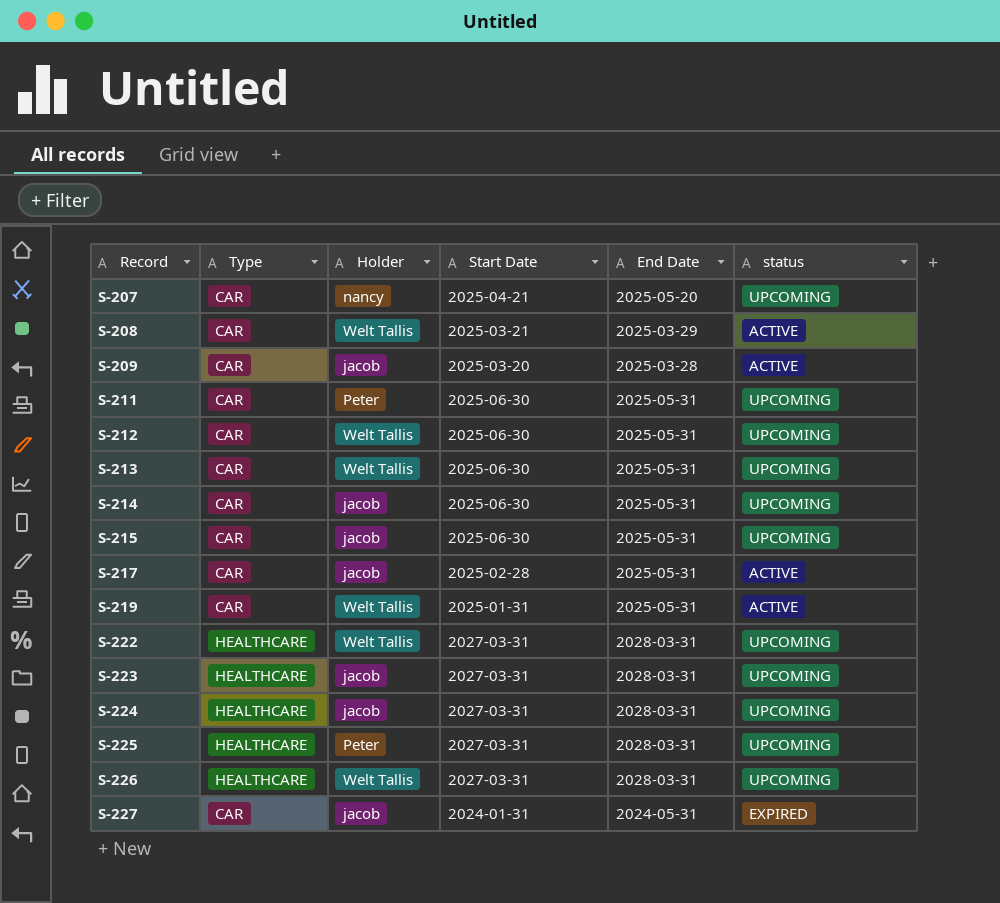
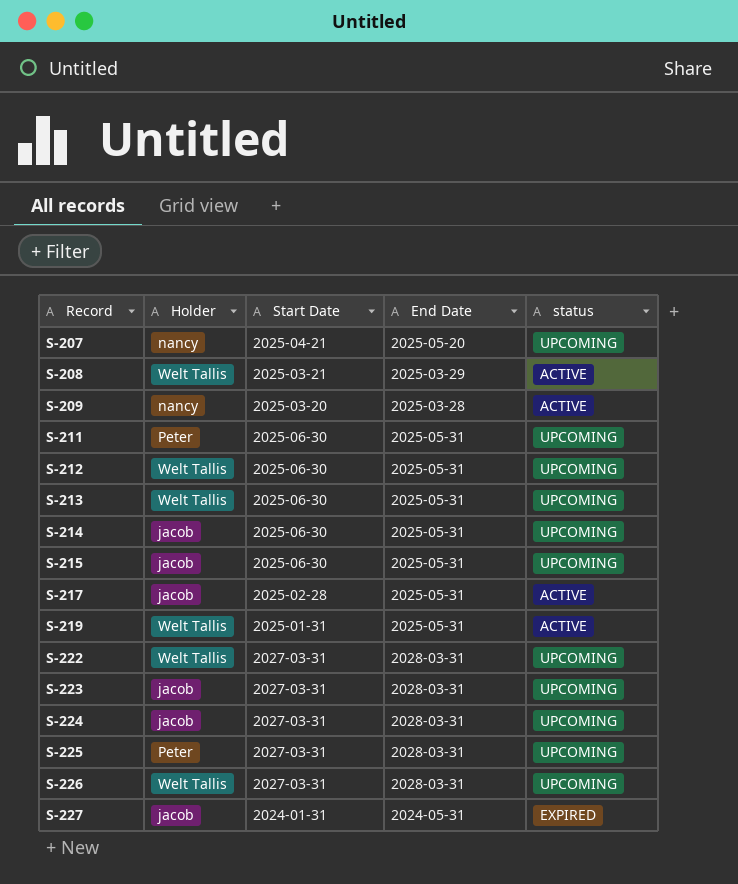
column Type | position: 2 -> none
S-209 | Holder: jacob -> nancy

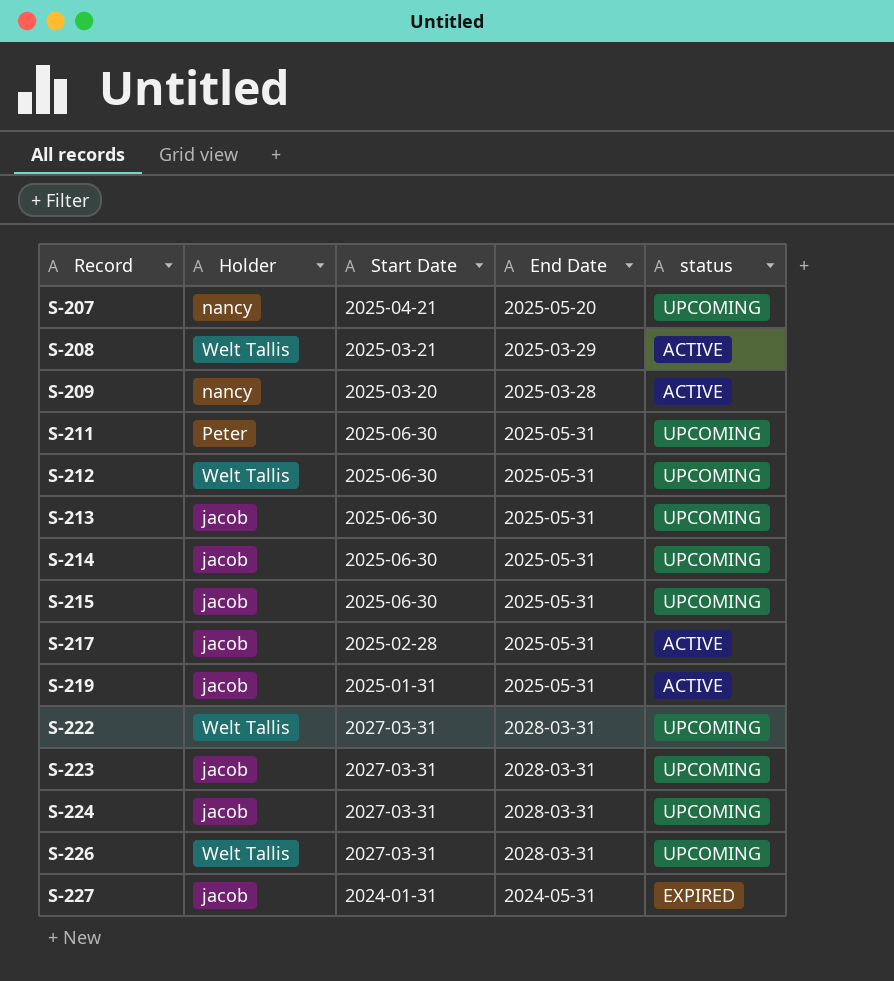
row S-225: Peter | 2027-03-31 | 2028-03-31 | UPCOMING -> none
S-213 | Holder: Welt Tallis -> jacob
S-219 | Holder: Welt Tallis -> jacob

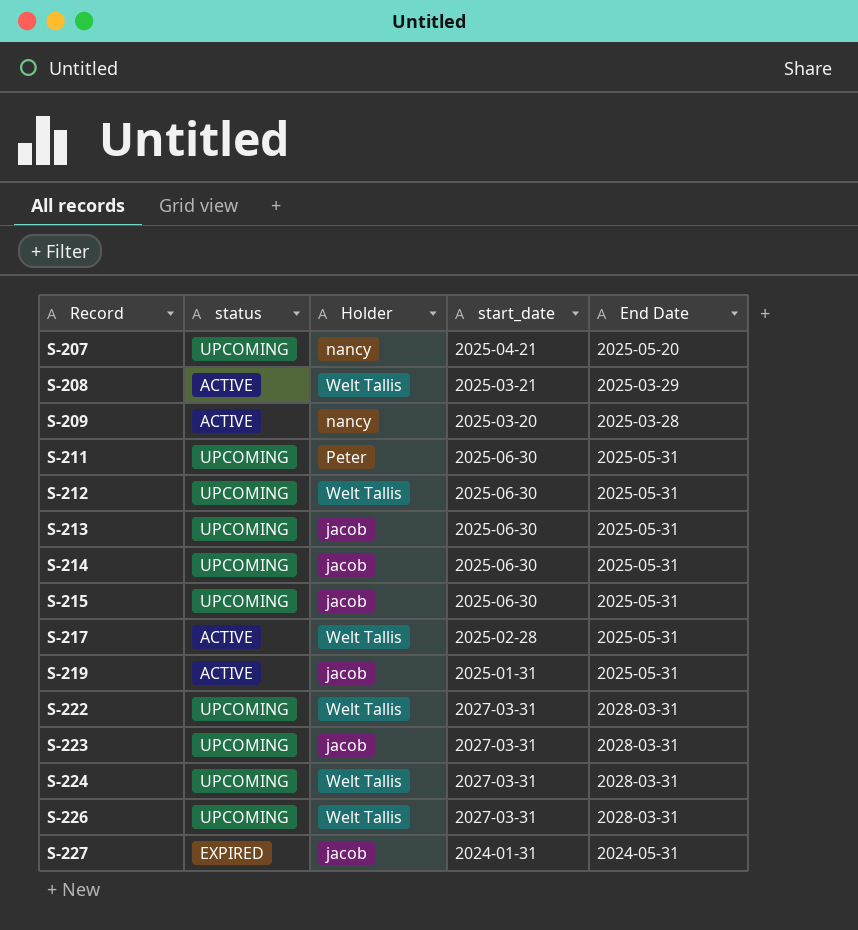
column status | position: 5 -> 2
column name: Start Date -> start_date
S-217 | Holder: jacob -> Welt Tallis
S-224 | Holder: jacob -> Welt Tallis

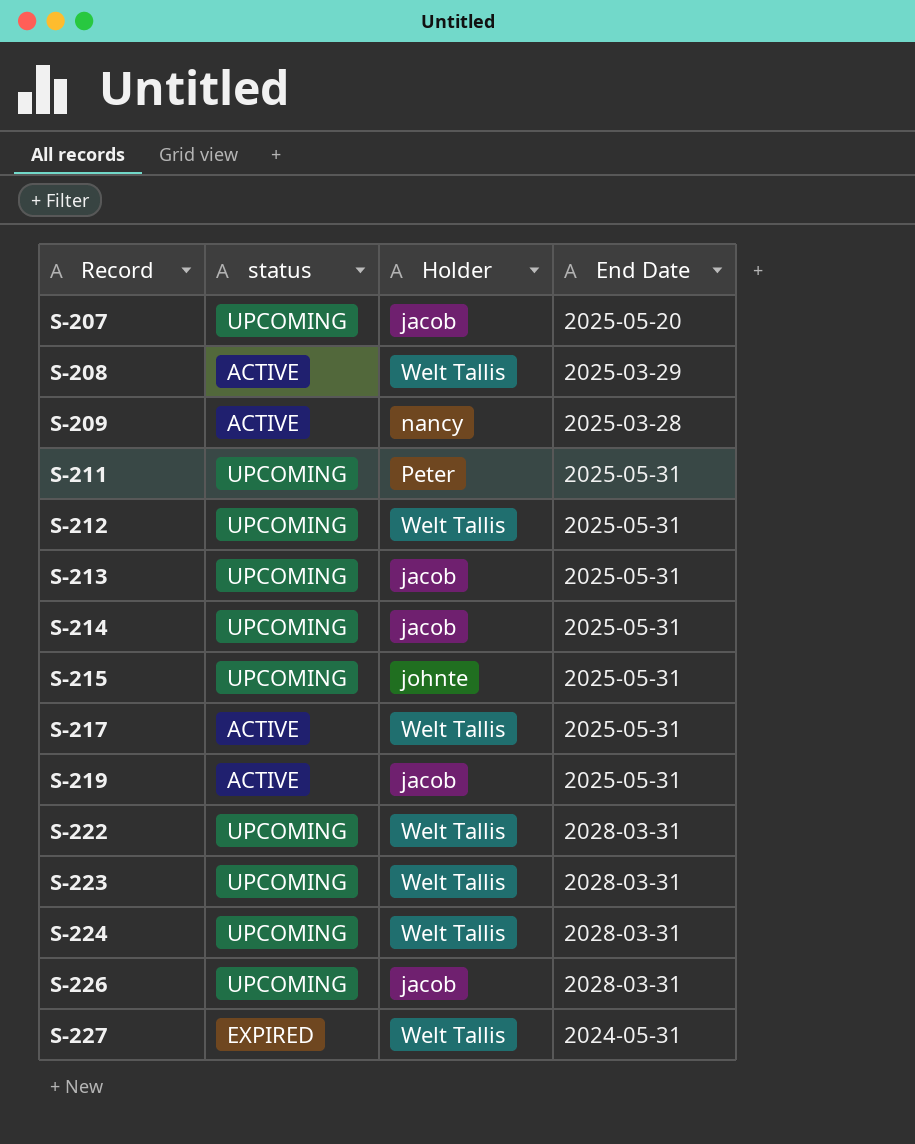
column start_date | position: 4 -> none
S-207 | Holder: nancy -> jacob
S-215 | Holder: jacob -> johnte
S-223 | Holder: jacob -> Welt Tallis
S-226 | Holder: Welt Tallis -> jacob
S-227 | Holder: jacob -> Welt Tallis

